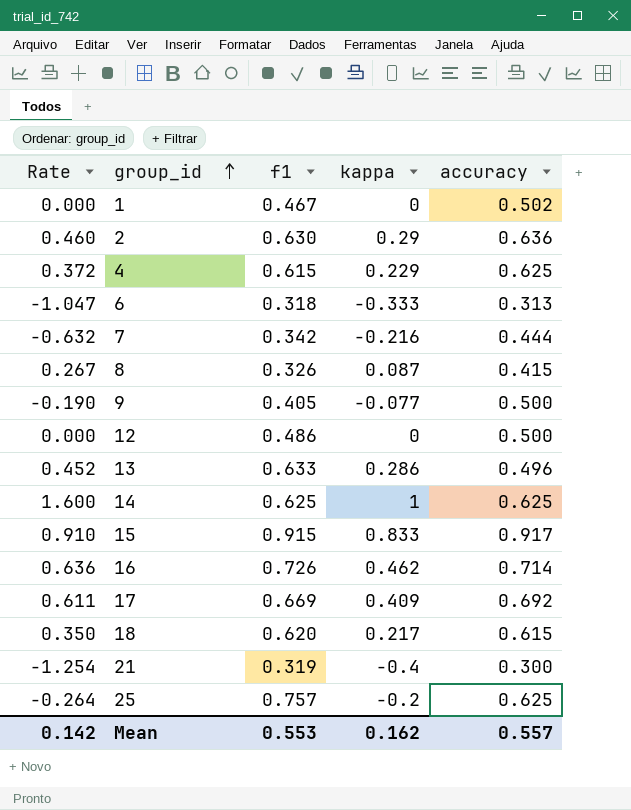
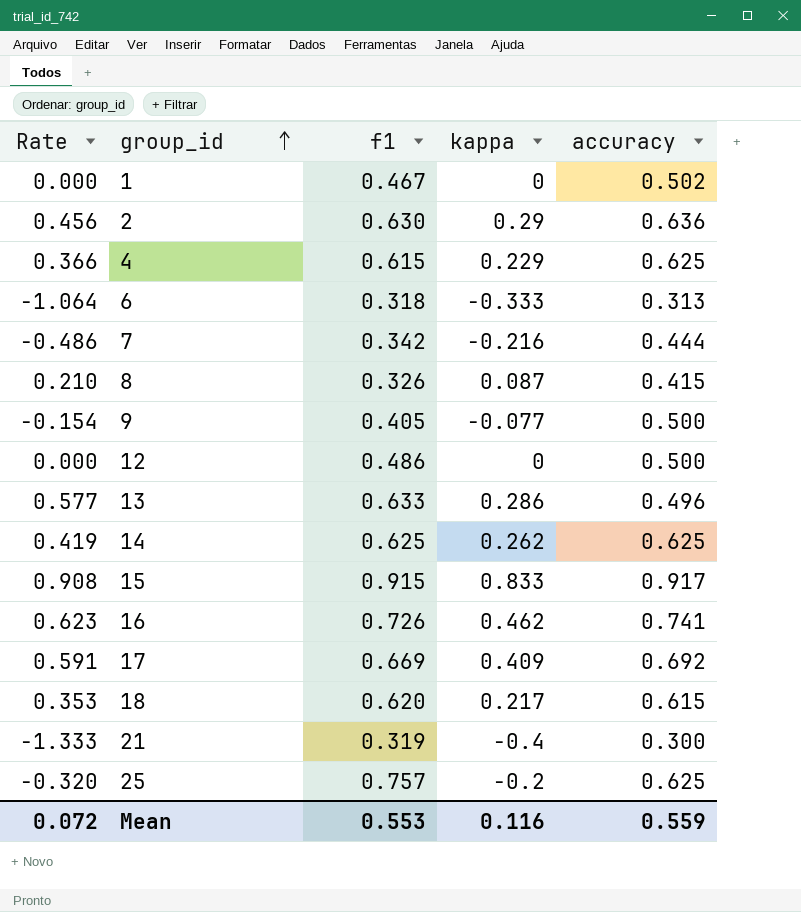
column Rate | formula: [kappa] / [f1] -> [kappa] / [accuracy]
14 | kappa: 1 -> 0.262
16 | accuracy: 0.714 -> 0.741
Mean | Rate: 0.142 -> 0.072
Mean | kappa: 0.162 -> 0.116
Mean | accuracy: 0.557 -> 0.559

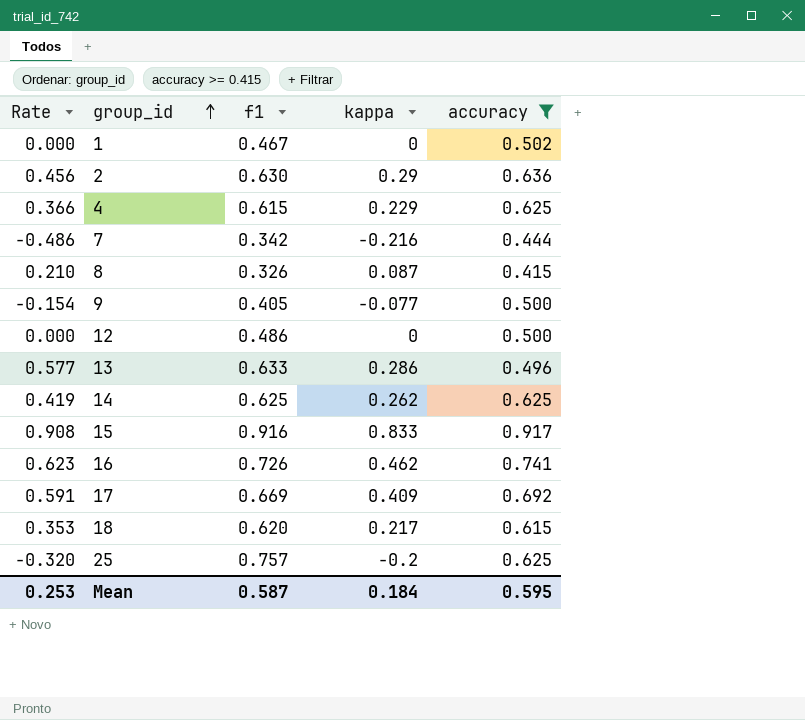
filter: none -> accuracy >= 0.415
15 | f1: 0.915 -> 0.916
Mean | Rate: 0.072 -> 0.253
Mean | f1: 0.553 -> 0.587
Mean | kappa: 0.116 -> 0.184
Mean | accuracy: 0.559 -> 0.595

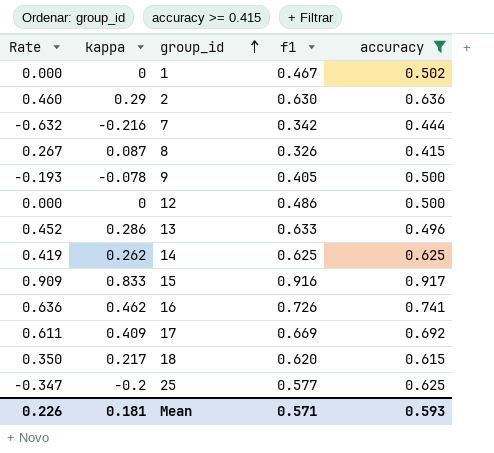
column Rate | formula: [kappa] / [accuracy] -> [kappa] / [f1]
column kappa | position: 4 -> 2
row 4: 0.366 | 0.615 | 0.229 | 0.625 -> none
9 | kappa: -0.077 -> -0.078
25 | f1: 0.757 -> 0.577
Mean | Rate: 0.253 -> 0.226
Mean | kappa: 0.184 -> 0.181
Mean | f1: 0.587 -> 0.571
Mean | accuracy: 0.595 -> 0.593

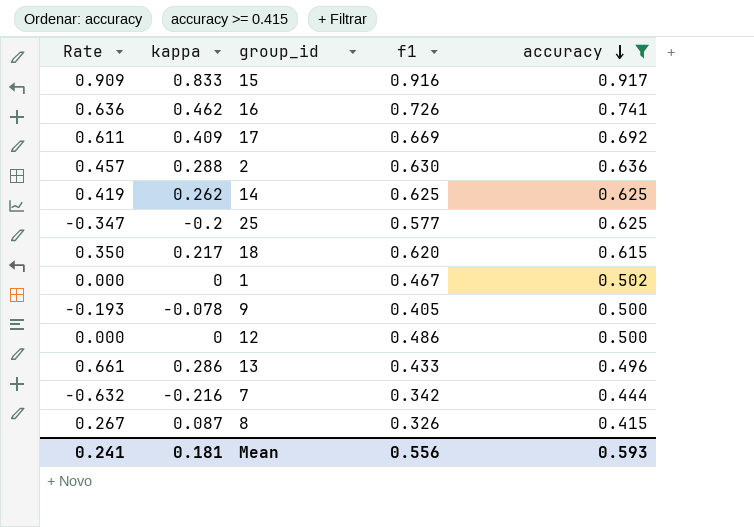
row order: group_id ascending -> accuracy descending
2 | Rate: 0.460 -> 0.457
2 | kappa: 0.29 -> 0.288
13 | Rate: 0.452 -> 0.661
13 | f1: 0.633 -> 0.433
Mean | Rate: 0.226 -> 0.241
Mean | f1: 0.571 -> 0.556

